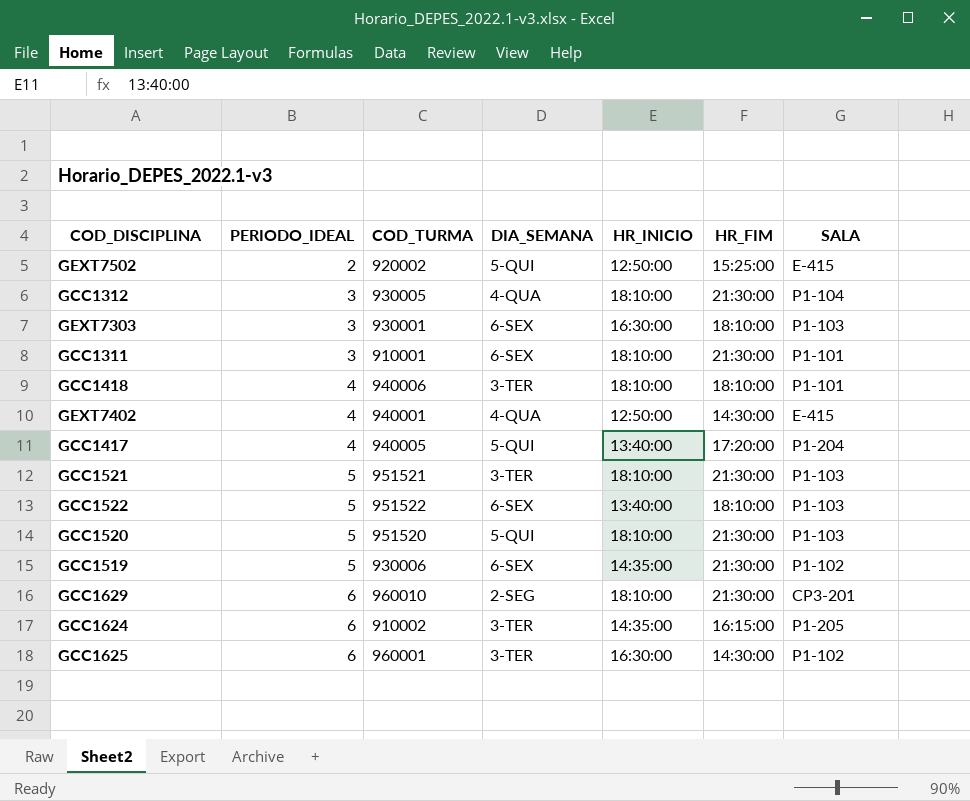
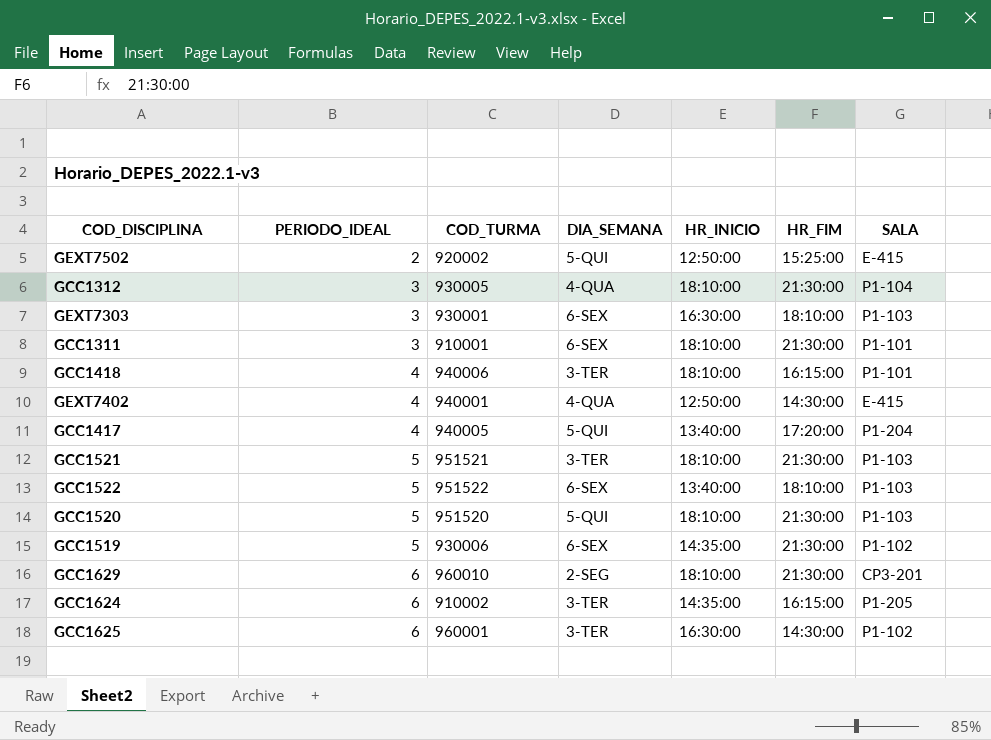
GCC1418 | HR_FIM: 18:10:00 -> 16:15:00

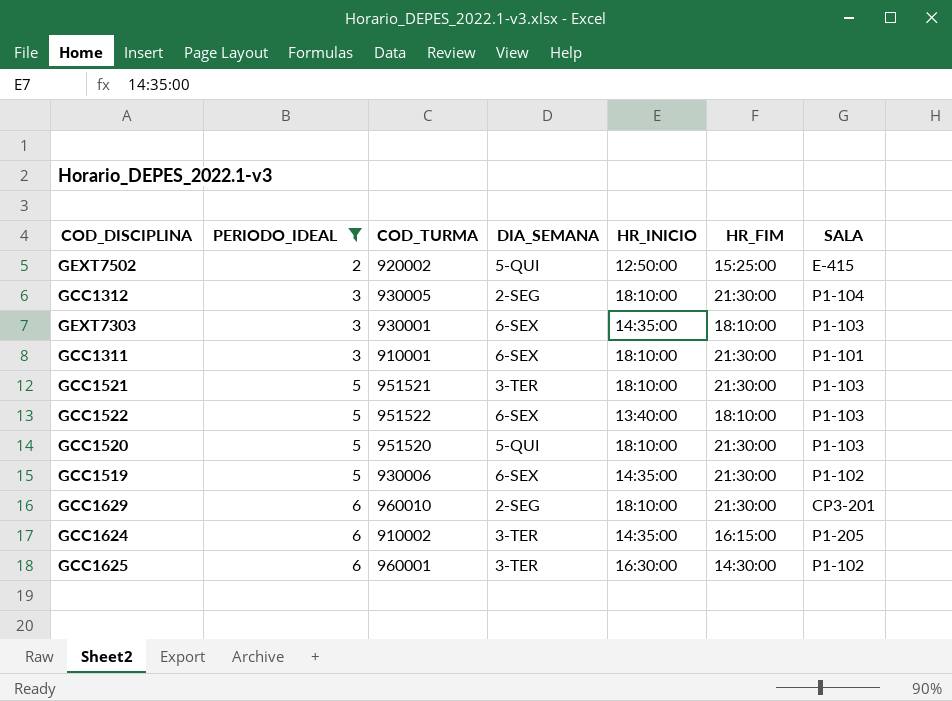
filter: none -> PERIODO_IDEAL != 4
GCC1312 | DIA_SEMANA: 4-QUA -> 2-SEG
GEXT7303 | HR_INICIO: 16:30:00 -> 14:35:00

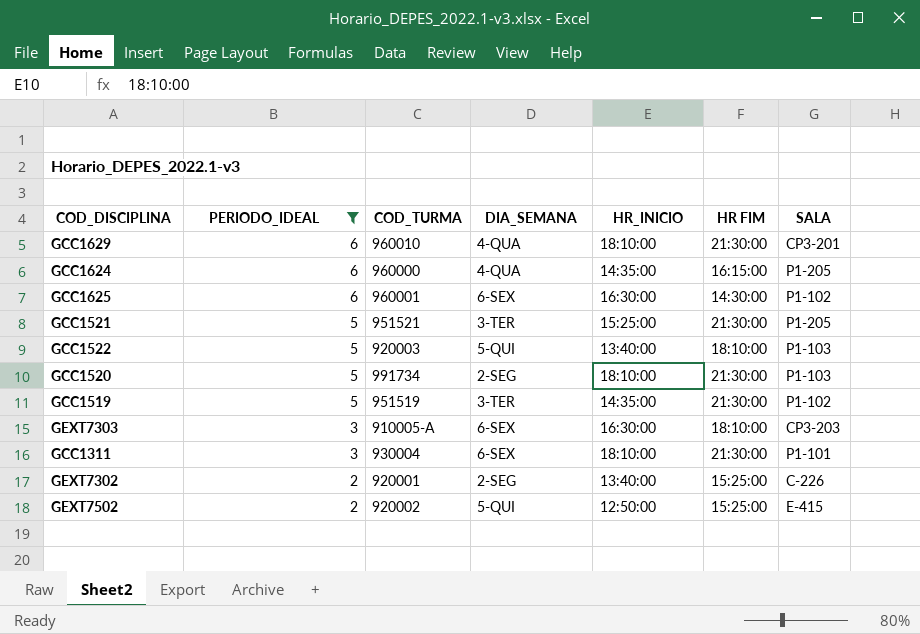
row order: PERIODO_IDEAL ascending -> PERIODO_IDEAL descending
column name: HR_FIM -> HR FIM
row GCC1312: 3 | 930005 | 2-SEG | 18:10:00 | 21:30:00 | P1-104 -> none
GCC1629 | DIA_SEMANA: 2-SEG -> 4-QUA
GCC1624 | COD_TURMA: 910002 -> 960000
GCC1624 | DIA_SEMANA: 3-TER -> 4-QUA
GCC1625 | DIA_SEMANA: 3-TER -> 6-SEX
GCC1521 | HR_INICIO: 18:10:00 -> 15:25:00
GCC1521 | SALA: P1-103 -> P1-205
GCC1522 | COD_TURMA: 951522 -> 920003
GCC1522 | DIA_SEMANA: 6-SEX -> 5-QUI
GCC1520 | COD_TURMA: 951520 -> 991734
GCC1520 | DIA_SEMANA: 5-QUI -> 2-SEG
GCC1519 | COD_TURMA: 930006 -> 951519
GCC1519 | DIA_SEMANA: 6-SEX -> 3-TER
GEXT7303 | COD_TURMA: 930001 -> 910005-A
GEXT7303 | HR_INICIO: 14:35:00 -> 16:30:00
GEXT7303 | SALA: P1-103 -> CP3-203
GCC1311 | COD_TURMA: 910001 -> 930004
row GEXT7302: none -> 2 | 920001 | 2-SEG | 13:40:00 | 15:25:00 | C-226

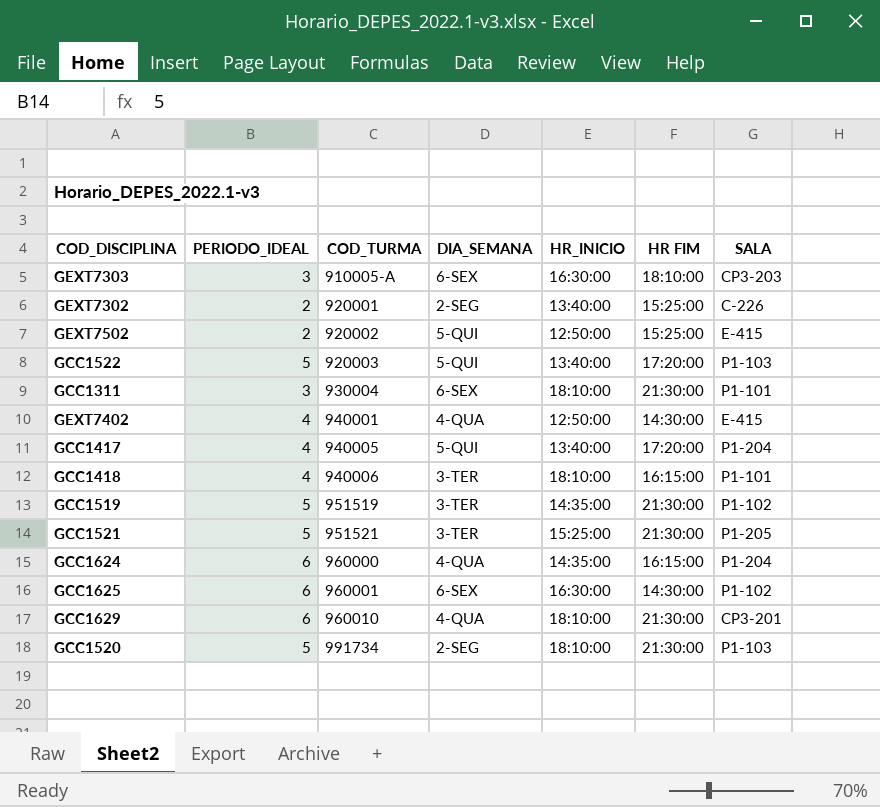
filter: PERIODO_IDEAL != 4 -> none
row order: PERIODO_IDEAL descending -> COD_TURMA ascending
GCC1522 | HR FIM: 18:10:00 -> 17:20:00
GCC1624 | SALA: P1-205 -> P1-204

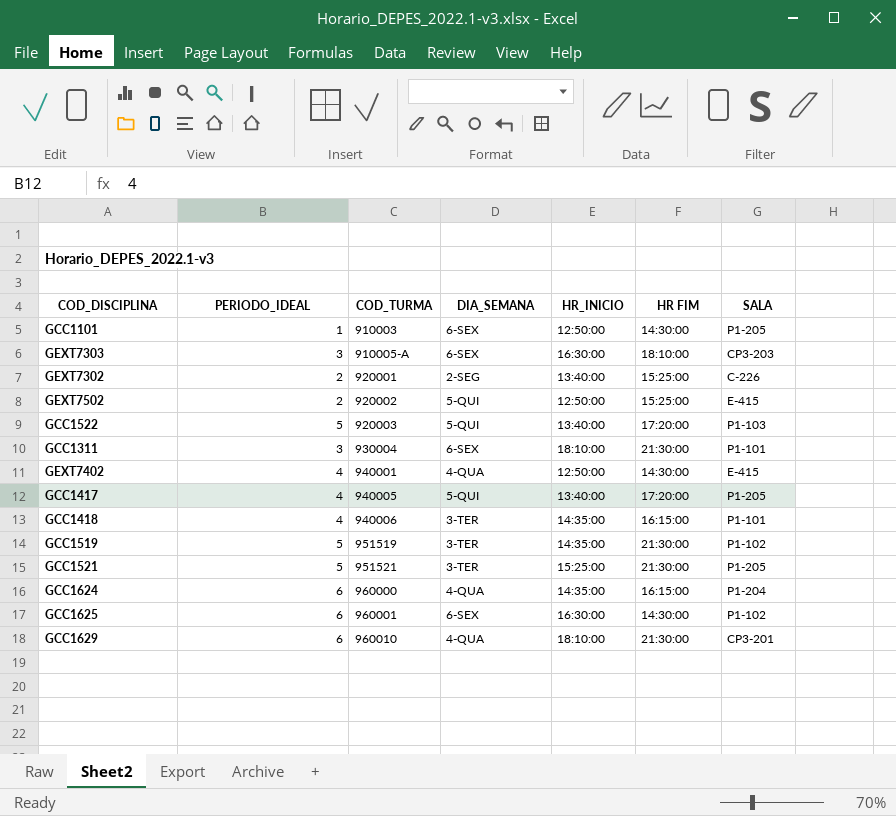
row GCC1520: 5 | 991734 | 2-SEG | 18:10:00 | 21:30:00 | P1-103 -> none
row GCC1101: none -> 1 | 910003 | 6-SEX | 12:50:00 | 14:30:00 | P1-205
GCC1417 | SALA: P1-204 -> P1-205
GCC1418 | HR_INICIO: 18:10:00 -> 14:35:00

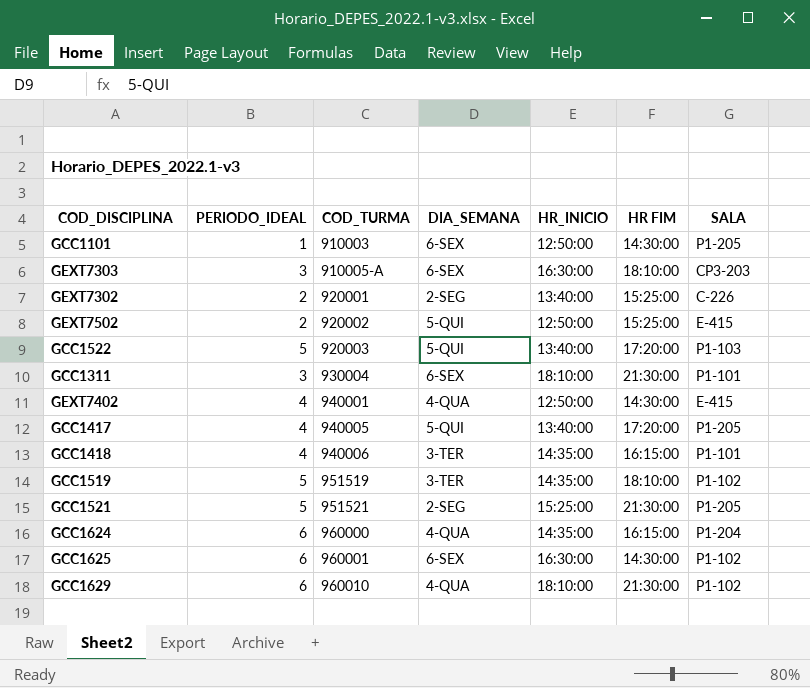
GCC1519 | HR FIM: 21:30:00 -> 18:10:00
GCC1521 | DIA_SEMANA: 3-TER -> 2-SEG
GCC1629 | SALA: CP3-201 -> P1-102

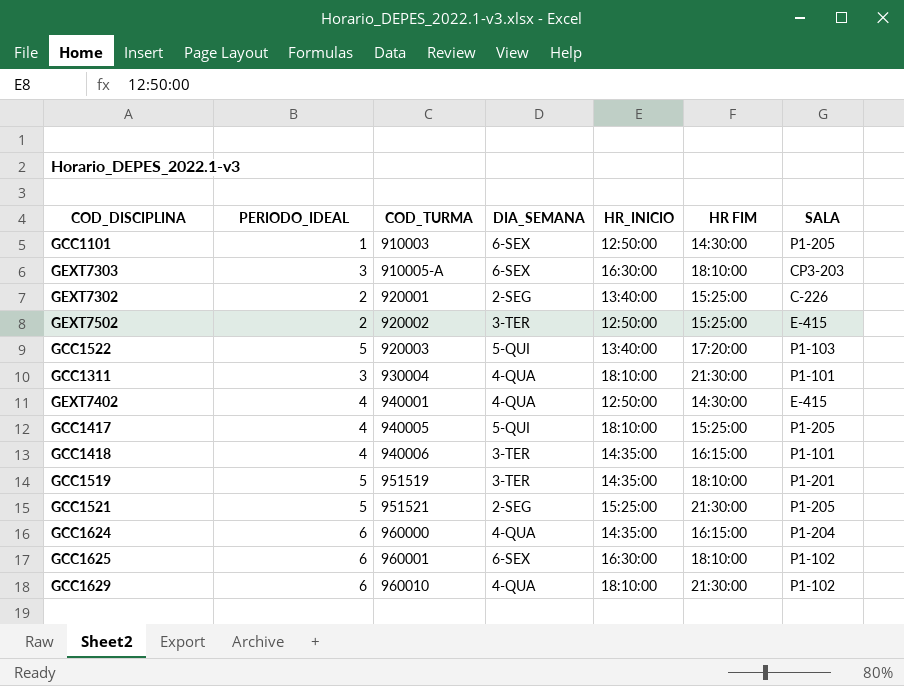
GEXT7502 | DIA_SEMANA: 5-QUI -> 3-TER
GCC1311 | DIA_SEMANA: 6-SEX -> 4-QUA
GCC1417 | HR_INICIO: 13:40:00 -> 18:10:00
GCC1417 | HR FIM: 17:20:00 -> 15:25:00
GCC1519 | SALA: P1-102 -> P1-201
GCC1625 | HR FIM: 14:30:00 -> 18:10:00

